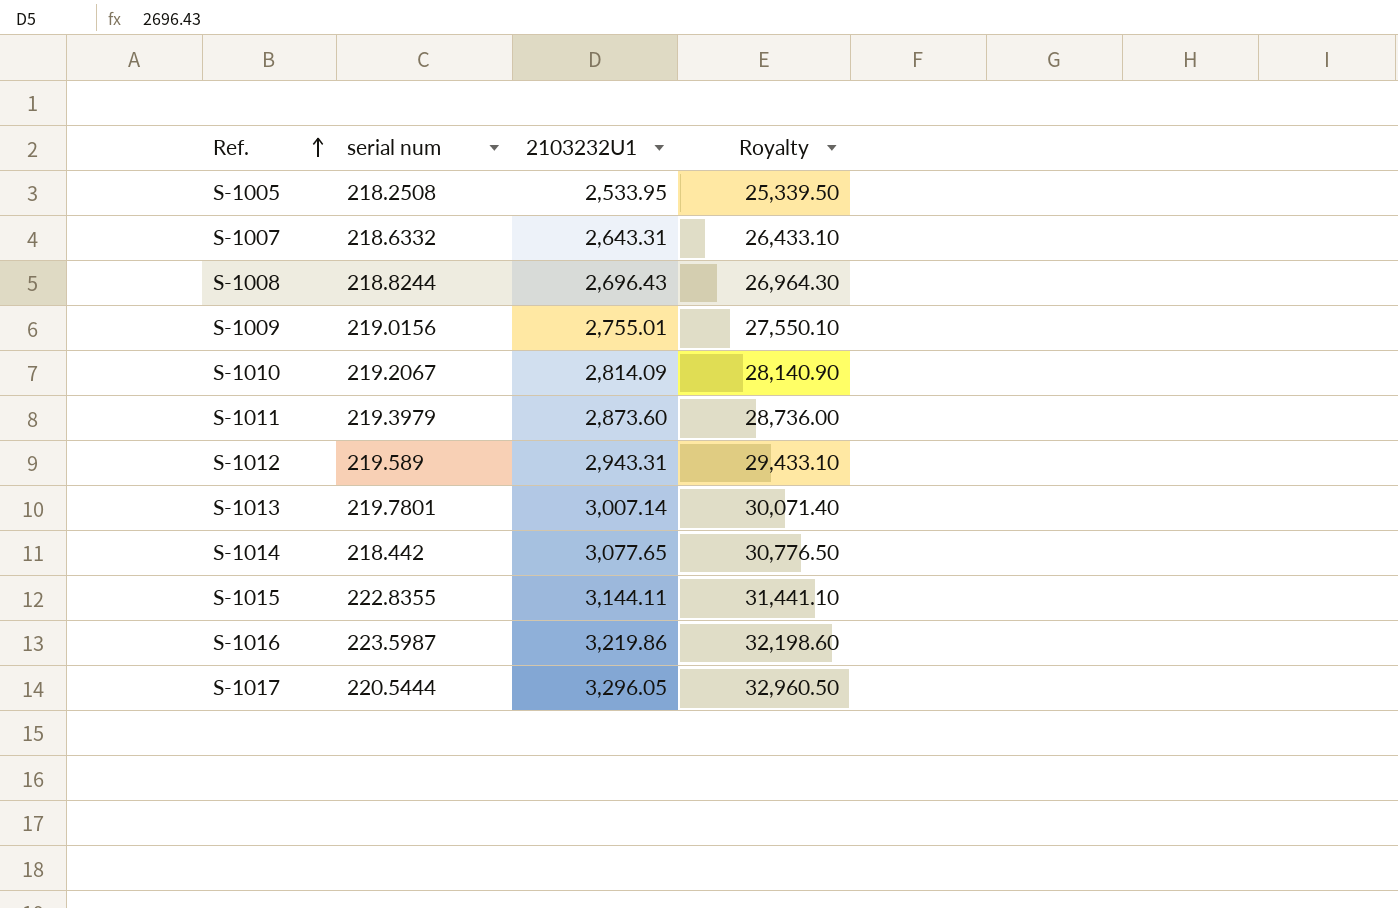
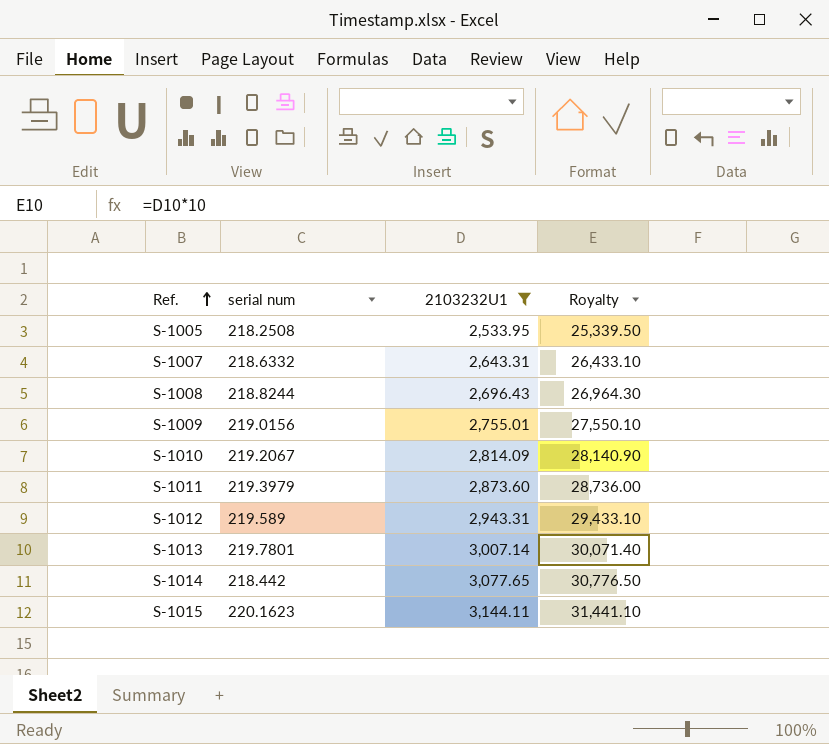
filter: none -> 2103232U1 <= 3,144.11
S-1015 | serial num: 222.8355 -> 220.1623

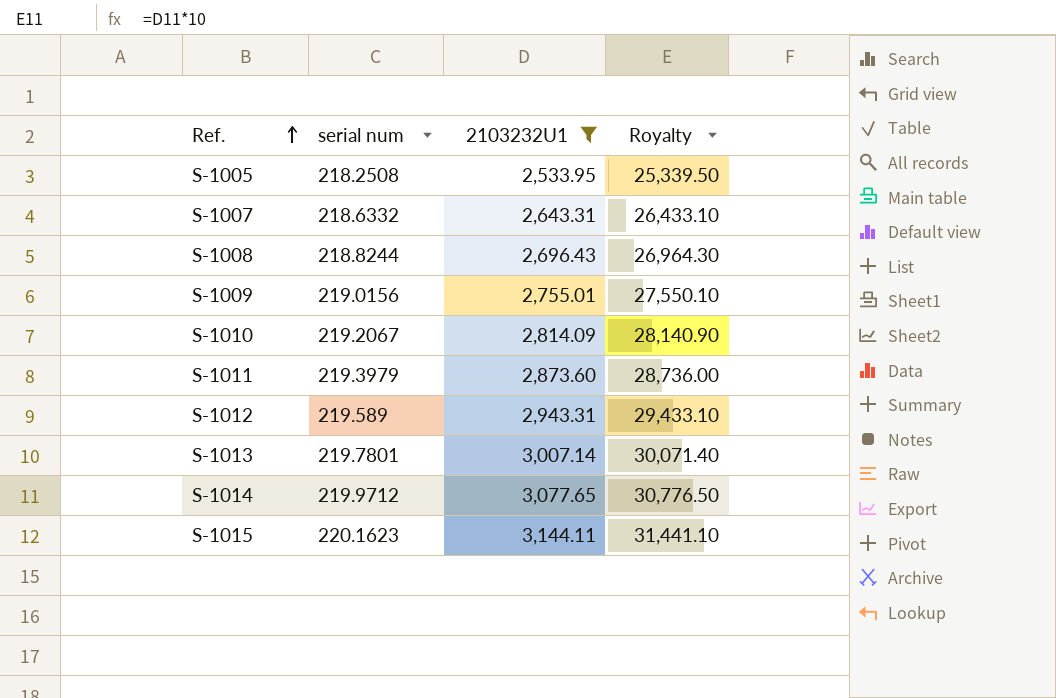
S-1014 | serial num: 218.442 -> 219.9712

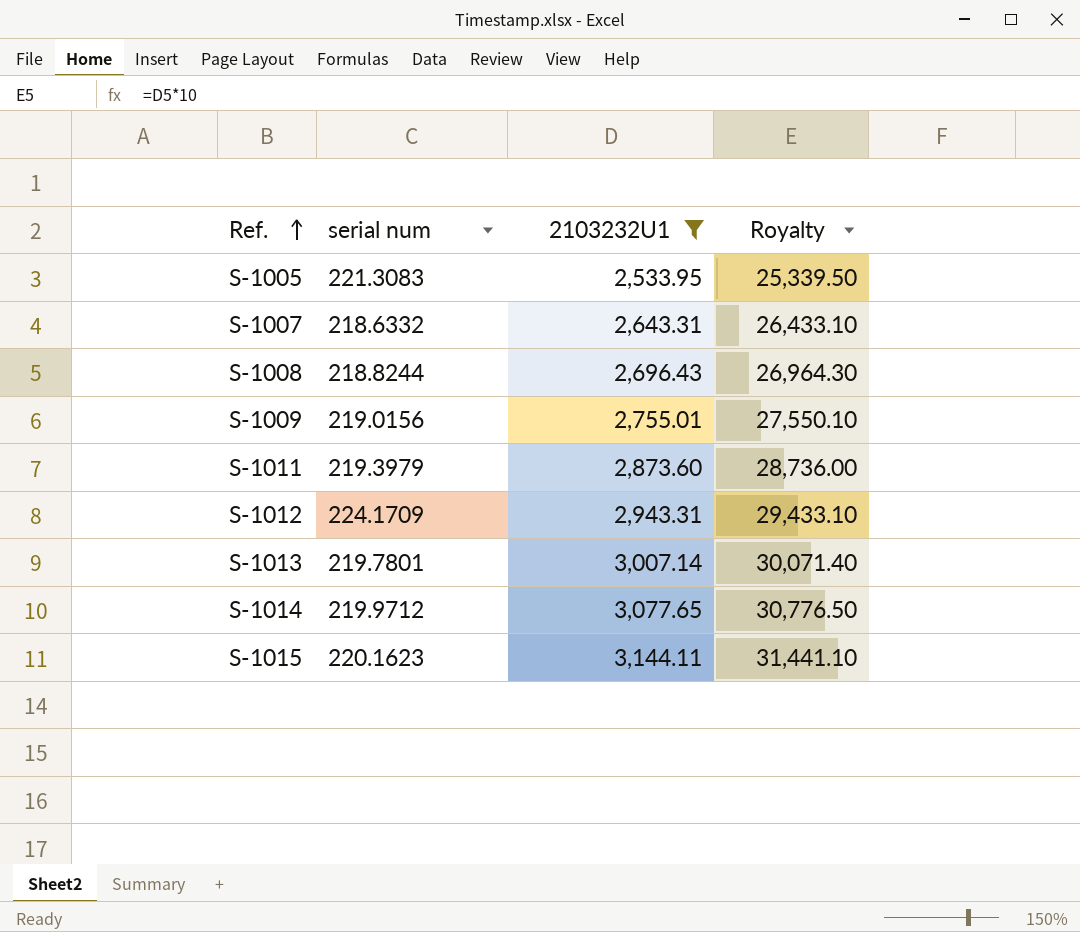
row S-1010: 219.2067 | 2,814.09 | 28,140.90 -> none
S-1005 | serial num: 218.2508 -> 221.3083
S-1012 | serial num: 219.589 -> 224.1709

